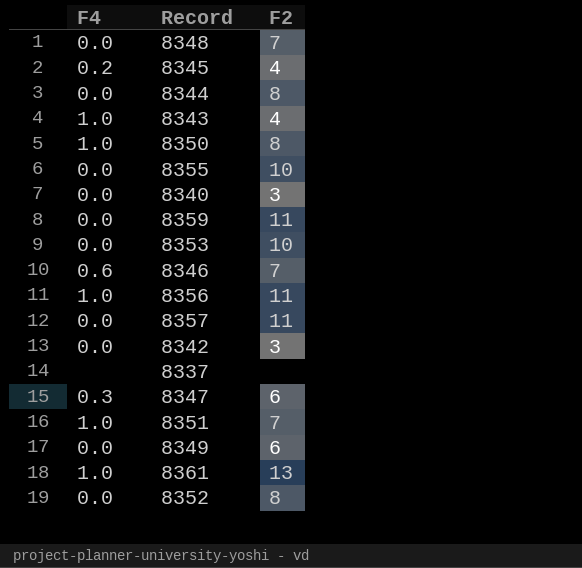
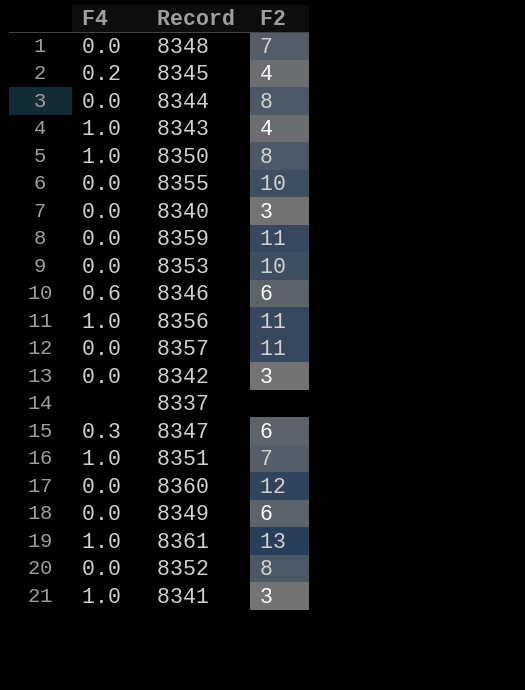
8346 | F2: 7 -> 6
row 8360: none -> 0.0 | 12
row 8341: none -> 1.0 | 3

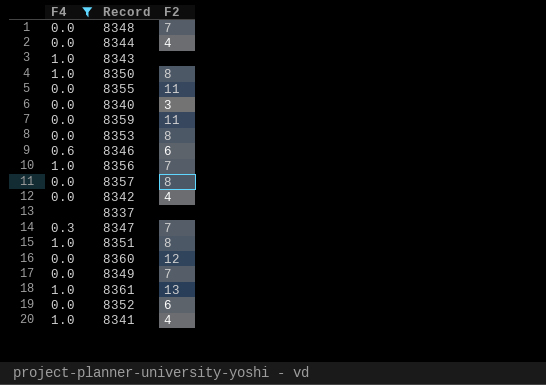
filter: none -> F4 != 0.2
8344 | F2: 8 -> 4
8343 | F2: 4 -> none
8355 | F2: 10 -> 11
8353 | F2: 10 -> 8
8356 | F2: 11 -> 7
8357 | F2: 11 -> 8
8342 | F2: 3 -> 4
8347 | F2: 6 -> 7
8351 | F2: 7 -> 8
8349 | F2: 6 -> 7
8352 | F2: 8 -> 6
8341 | F2: 3 -> 4

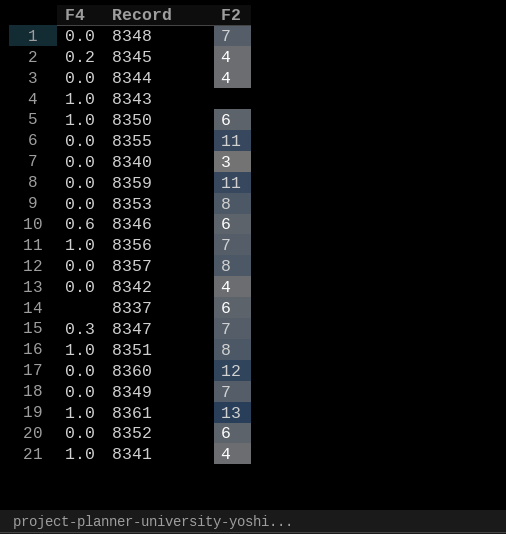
filter: F4 != 0.2 -> none
8350 | F2: 8 -> 6
8337 | F2: none -> 6

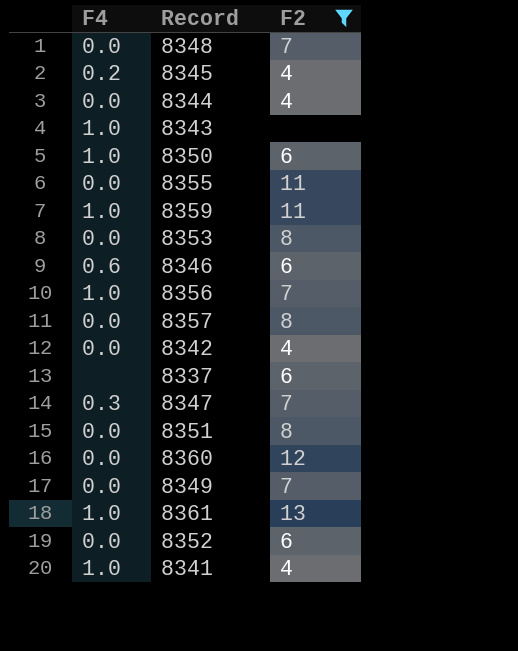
filter: none -> F2 != 3
8359 | F4: 0.0 -> 1.0
8351 | F4: 1.0 -> 0.0

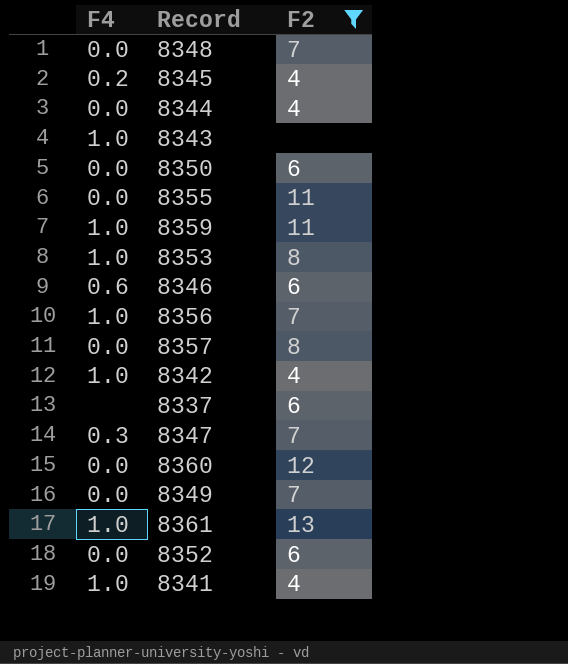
row 8351: 0.0 | 8 -> none
8350 | F4: 1.0 -> 0.0
8353 | F4: 0.0 -> 1.0
8342 | F4: 0.0 -> 1.0

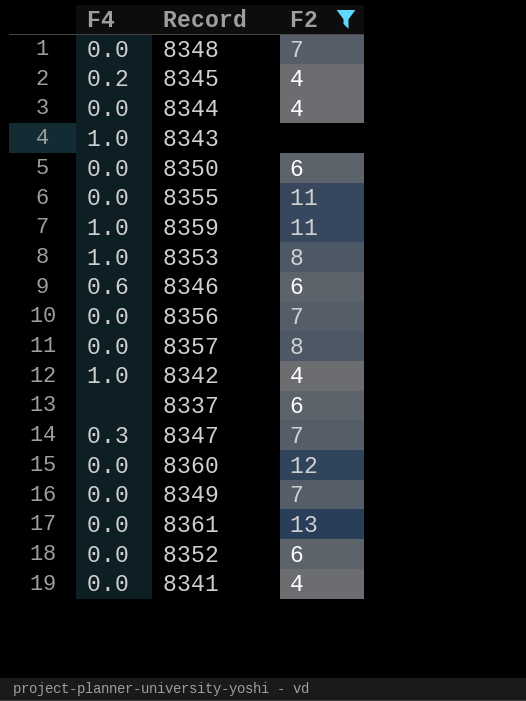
8356 | F4: 1.0 -> 0.0
8361 | F4: 1.0 -> 0.0
8341 | F4: 1.0 -> 0.0

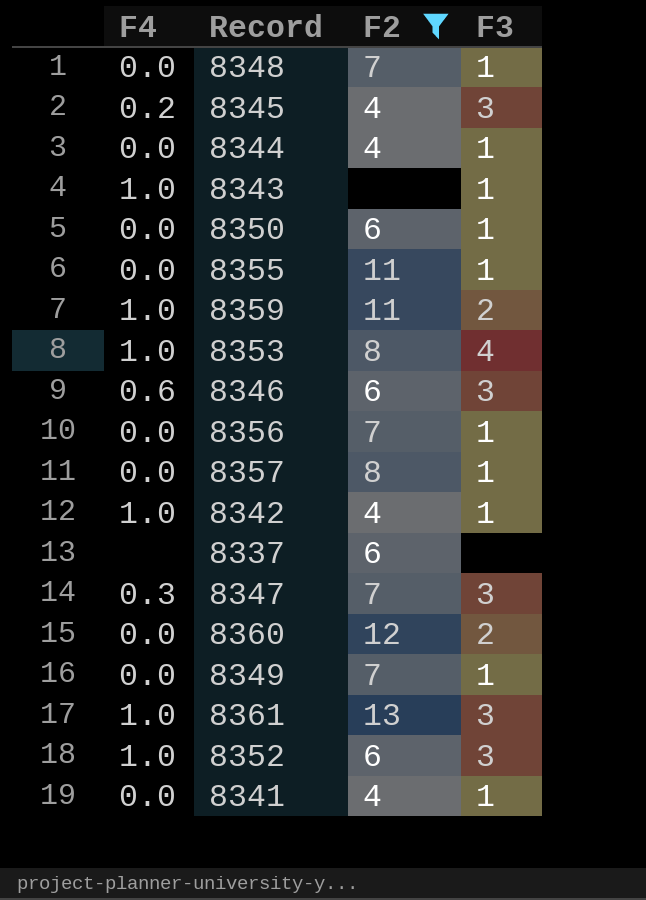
column F3 | position: none -> 4
8361 | F4: 0.0 -> 1.0
8352 | F4: 0.0 -> 1.0

